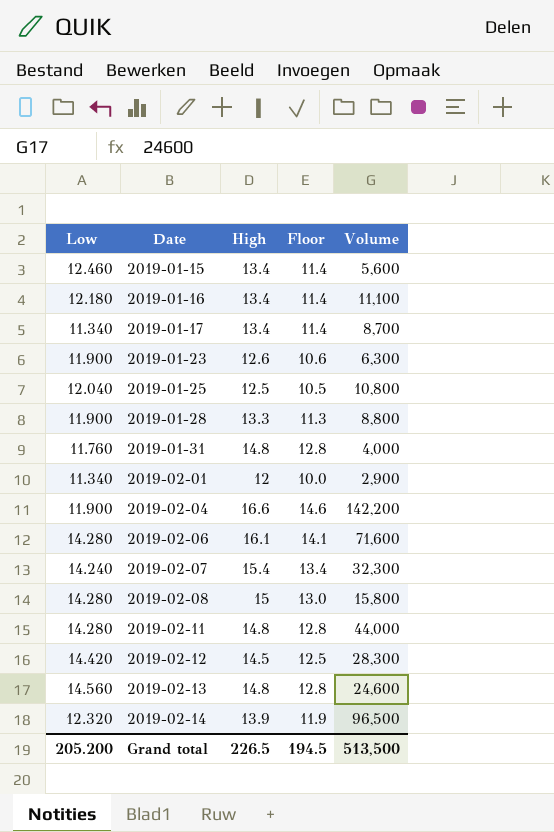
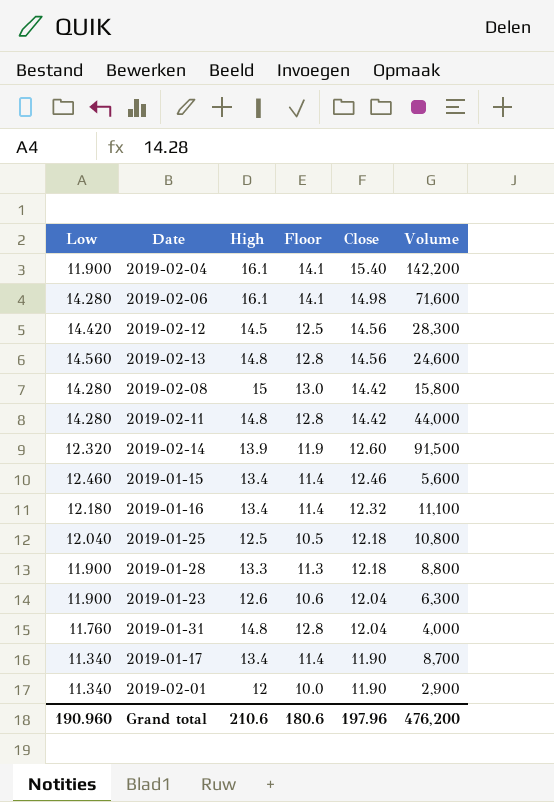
row order: Date ascending -> Close descending
column Close | position: none -> 5
row 2019-02-07: 14.240 | 15.4 | 13.4 | 32,300 -> none
2019-02-04 | High: 16.6 -> 16.1
2019-02-04 | Floor: 14.6 -> 14.1
2019-02-14 | Volume: 96,500 -> 91,500
Grand total | Low: 205.200 -> 190.960
Grand total | High: 226.5 -> 210.6
Grand total | Floor: 194.5 -> 180.6
Grand total | Volume: 513,500 -> 476,200

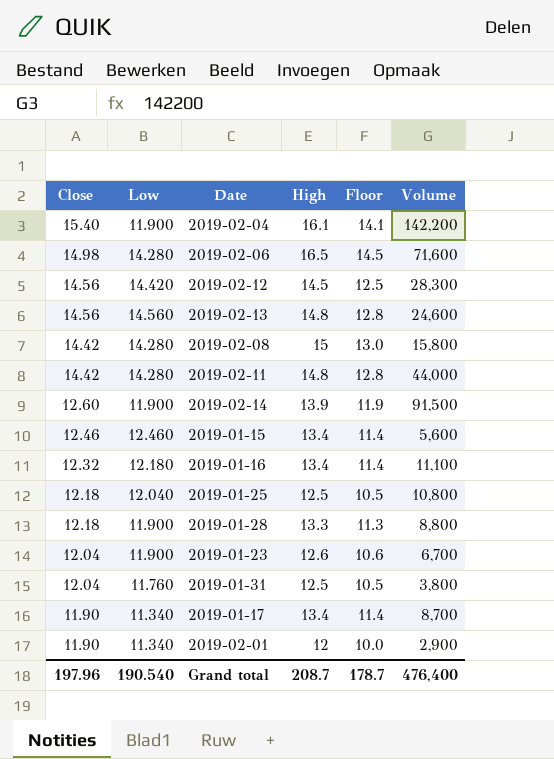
column Close | position: 5 -> 1
2019-02-06 | High: 16.1 -> 16.5
2019-02-06 | Floor: 14.1 -> 14.5
2019-02-14 | Low: 12.320 -> 11.900
2019-01-23 | Volume: 6,300 -> 6,700
2019-01-31 | High: 14.8 -> 12.5
2019-01-31 | Floor: 12.8 -> 10.5
2019-01-31 | Volume: 4,000 -> 3,800
Grand total | Low: 190.960 -> 190.540
Grand total | High: 210.6 -> 208.7
Grand total | Floor: 180.6 -> 178.7
Grand total | Volume: 476,200 -> 476,400

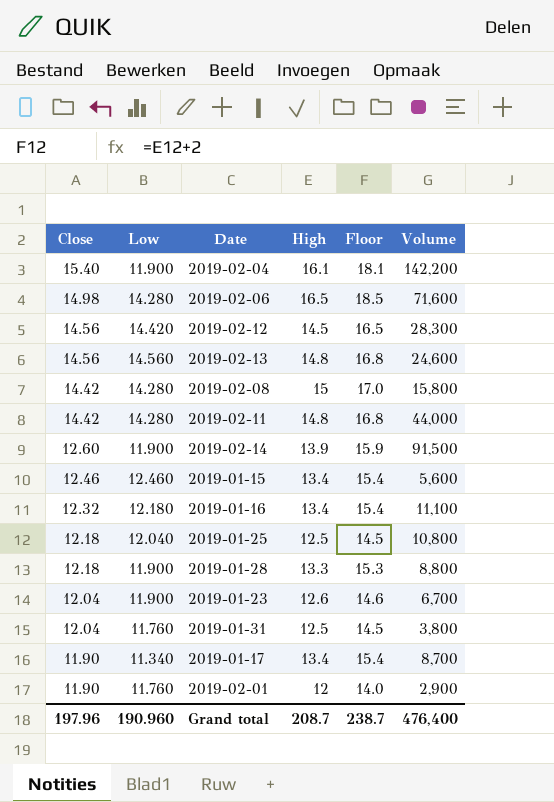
column Floor | formula: [High] - 2 -> [High] + 2
2019-02-01 | Low: 11.340 -> 11.760
Grand total | Low: 190.540 -> 190.960
Grand total | Floor: 178.7 -> 238.7

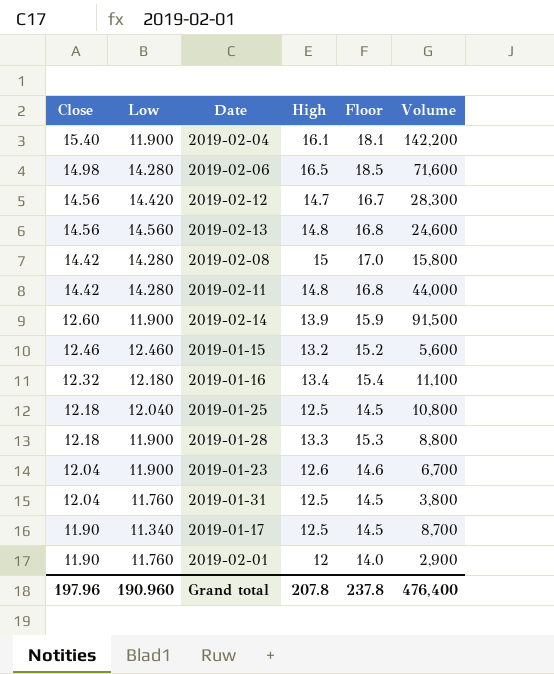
2019-02-12 | High: 14.5 -> 14.7
2019-02-12 | Floor: 16.5 -> 16.7
2019-01-15 | High: 13.4 -> 13.2
2019-01-15 | Floor: 15.4 -> 15.2
2019-01-17 | High: 13.4 -> 12.5
2019-01-17 | Floor: 15.4 -> 14.5
Grand total | High: 208.7 -> 207.8
Grand total | Floor: 238.7 -> 237.8

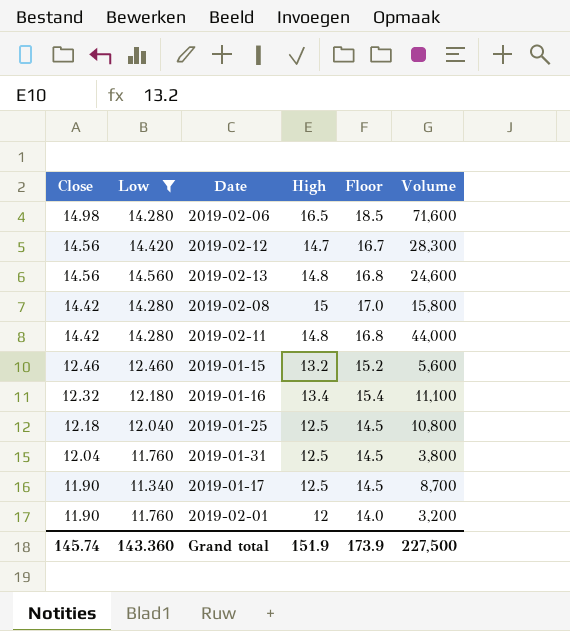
filter: none -> Low != 11.900
2019-02-01 | Volume: 2,900 -> 3,200
Grand total | Close: 197.96 -> 145.74
Grand total | Low: 190.960 -> 143.360
Grand total | High: 207.8 -> 151.9
Grand total | Floor: 237.8 -> 173.9
Grand total | Volume: 476,400 -> 227,500

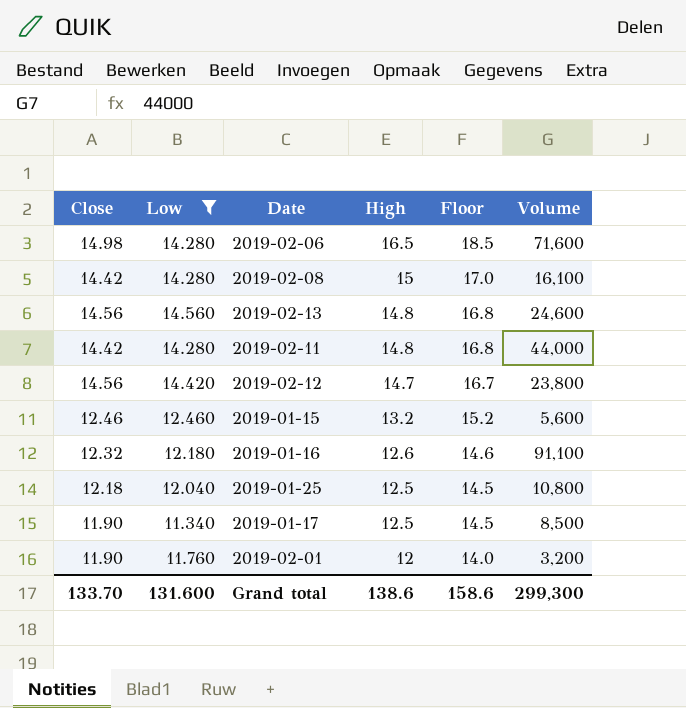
row order: Close descending -> High descending
row 2019-01-31: 12.04 | 11.760 | 12.5 | 14.5 | 3,800 -> none
2019-02-08 | Volume: 15,800 -> 16,100
2019-02-12 | Volume: 28,300 -> 23,800
2019-01-16 | High: 13.4 -> 12.6
2019-01-16 | Floor: 15.4 -> 14.6
2019-01-16 | Volume: 11,100 -> 91,100
2019-01-17 | Volume: 8,700 -> 8,500
Grand total | Close: 145.74 -> 133.70
Grand total | Low: 143.360 -> 131.600
Grand total | High: 151.9 -> 138.6
Grand total | Floor: 173.9 -> 158.6
Grand total | Volume: 227,500 -> 299,300

